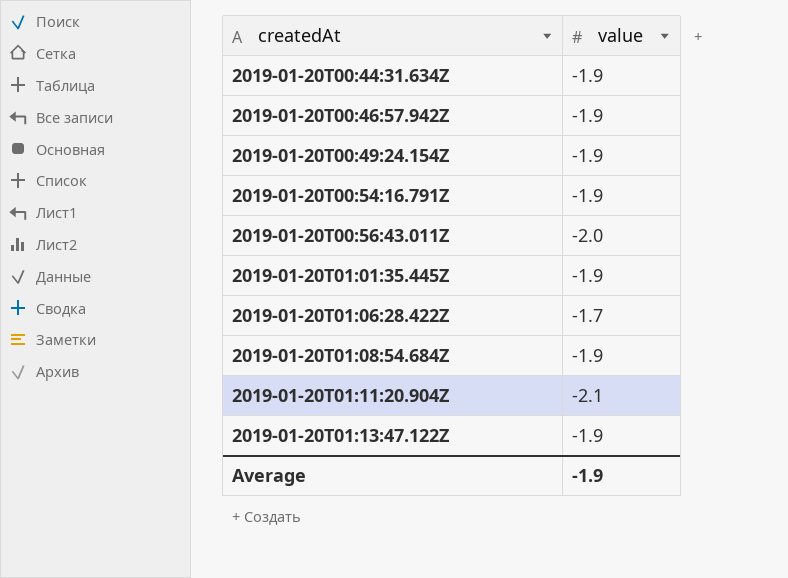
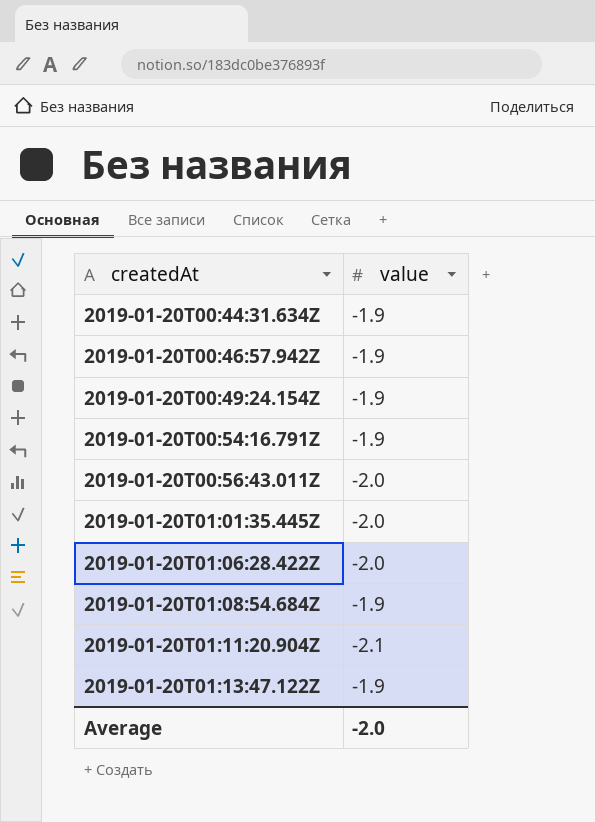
2019-01-20T01:01:35.445Z | value: -1.9 -> -2.0
2019-01-20T01:06:28.422Z | value: -1.7 -> -2.0
Average | value: -1.9 -> -2.0

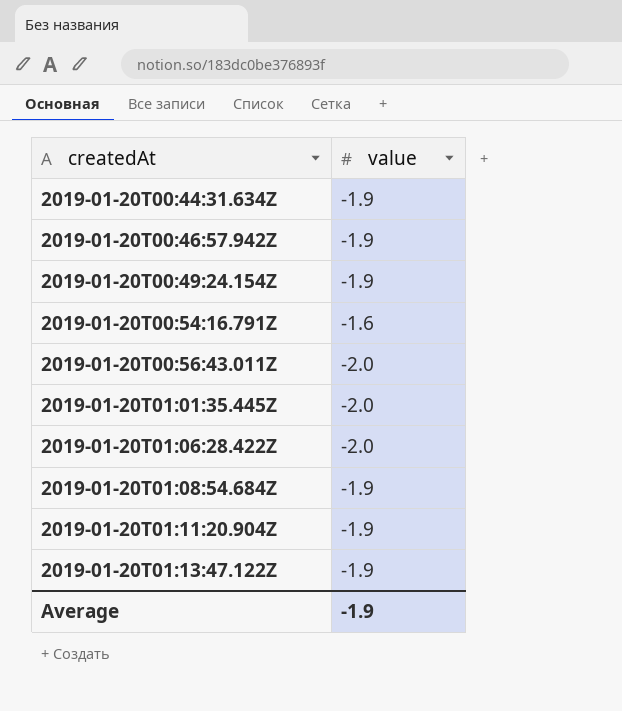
2019-01-20T00:54:16.791Z | value: -1.9 -> -1.6
2019-01-20T01:11:20.904Z | value: -2.1 -> -1.9
Average | value: -2.0 -> -1.9

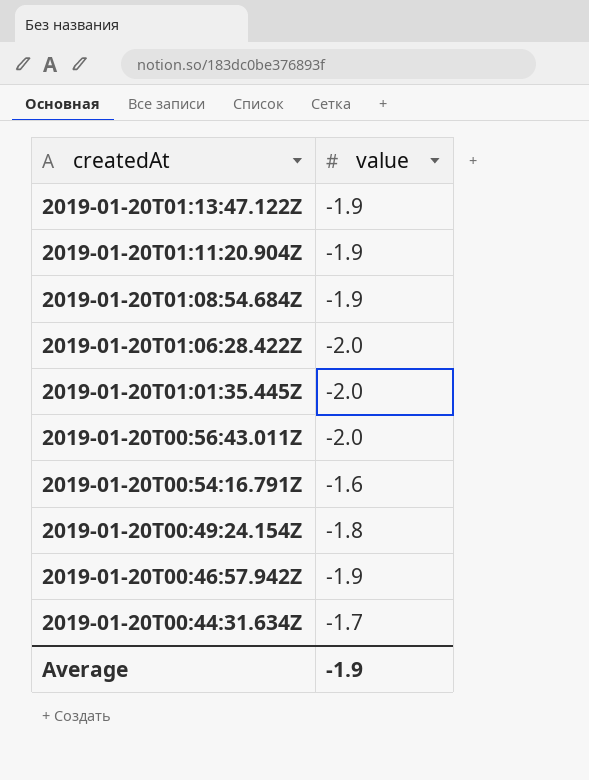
row order: createdAt ascending -> createdAt descending
2019-01-20T00:49:24.154Z | value: -1.9 -> -1.8
2019-01-20T00:44:31.634Z | value: -1.9 -> -1.7

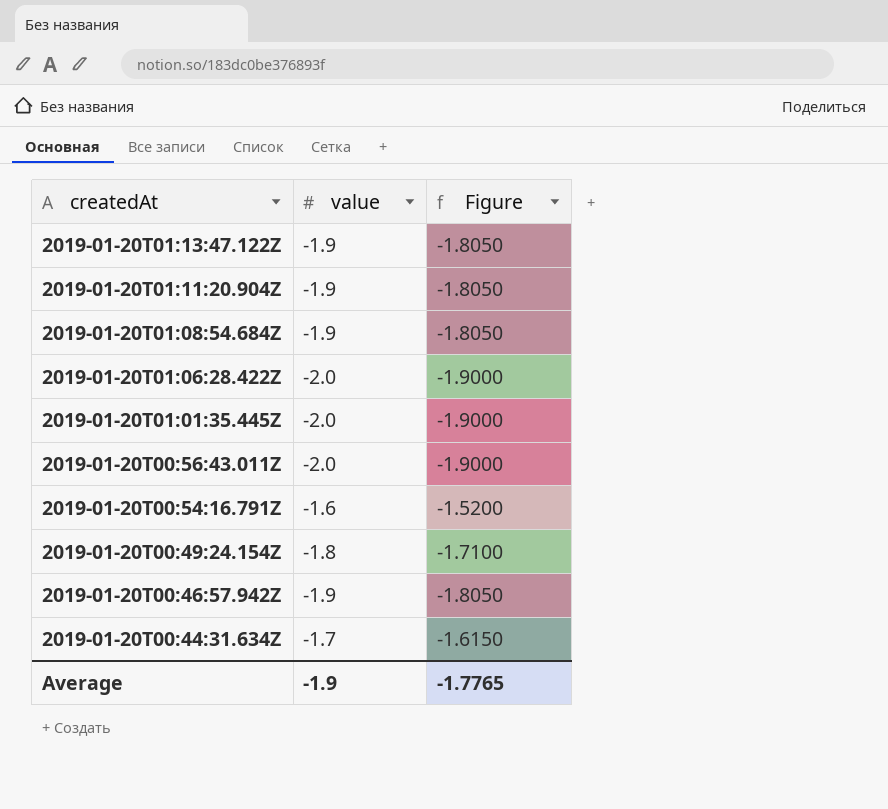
column Figure | formula: none -> [value] * 0.95

